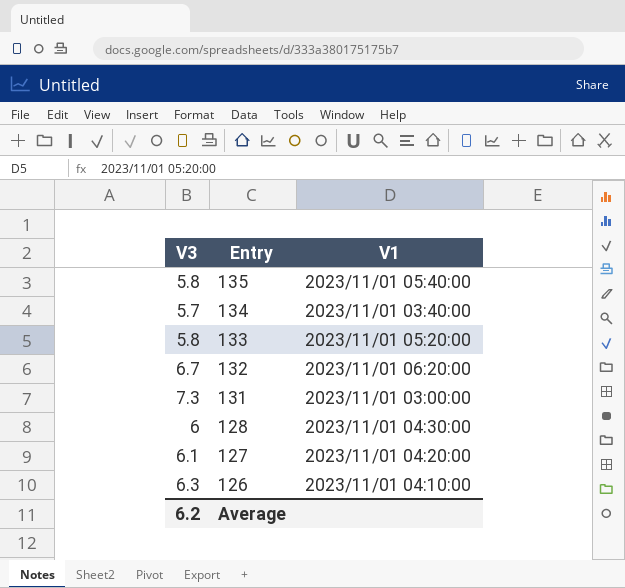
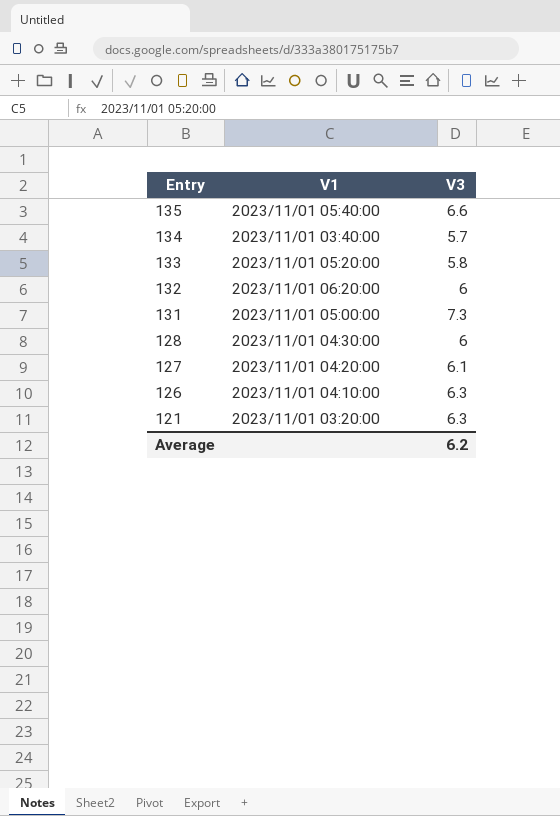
column V3 | position: 1 -> 3
135 | V3: 5.8 -> 6.6
132 | V3: 6.7 -> 6
131 | V1: 2023/11/01 03:00:00 -> 2023/11/01 05:00:00
row 121: none -> 2023/11/01 03:20:00 | 6.3

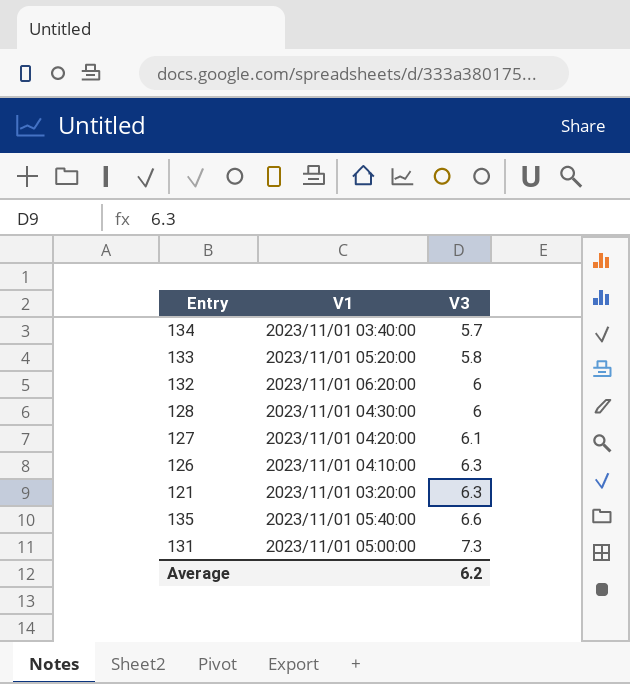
row order: Entry descending -> V3 ascending

